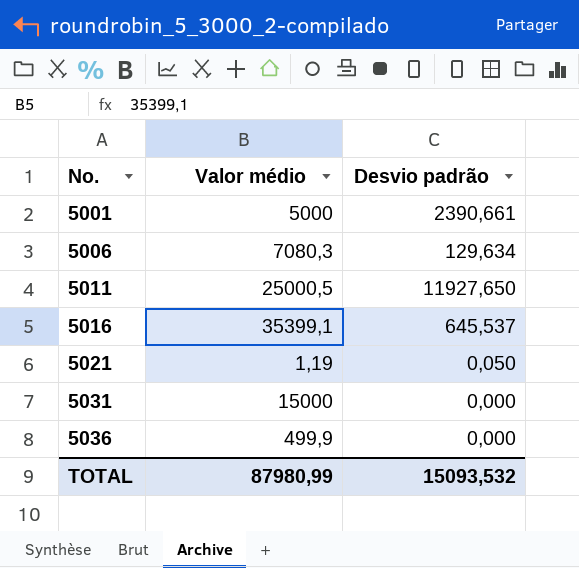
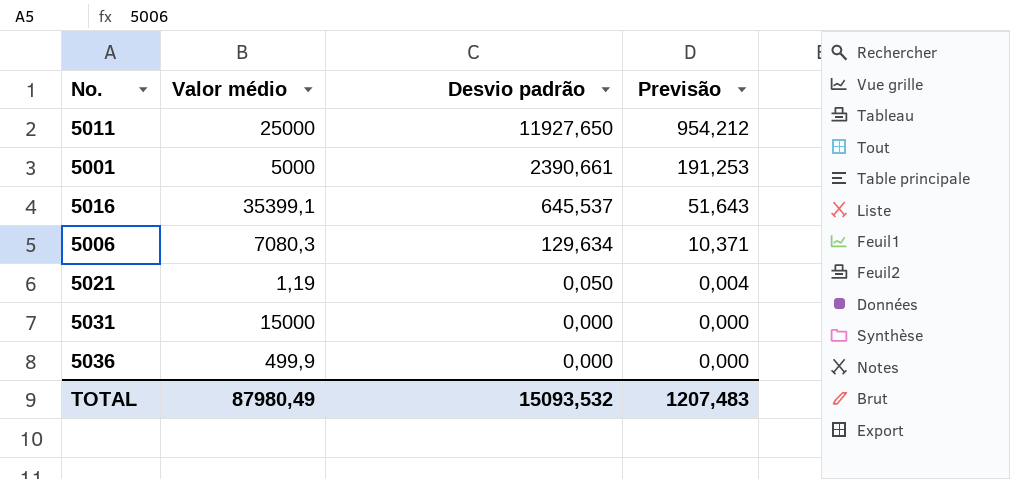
row order: No. ascending -> Desvio padrão descending
column Previsão | formula: none -> [Desvio padrão] * 0,08
5011 | Valor médio: 25000,5 -> 25000
TOTAL | Valor médio: 87980,99 -> 87980,49

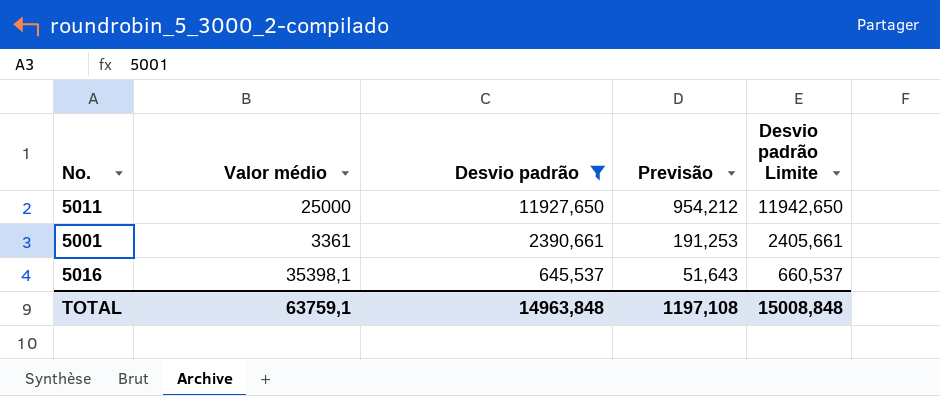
filter: none -> Desvio padrão >= 645,537
column Desvio padrão Limite | formula: none -> [Desvio padrão] + 15
5001 | Valor médio: 5000 -> 3361
5016 | Valor médio: 35399,1 -> 35398,1
TOTAL | Valor médio: 87980,49 -> 63759,1
TOTAL | Desvio padrão: 15093,532 -> 14963,848
TOTAL | Previsão: 1207,483 -> 1197,108

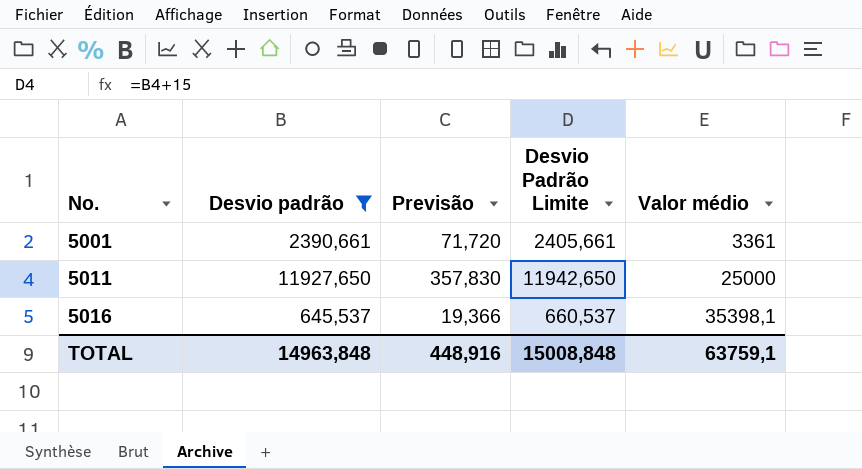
row order: Desvio padrão descending -> No. ascending
column Previsão | formula: [Desvio padrão] * 0,08 -> [Desvio padrão] * 0,03
column name: Desvio padrão Limite -> Desvio Padrão Limite
column Valor médio | position: 2 -> 5
TOTAL | Previsão: 1197,108 -> 448,916

